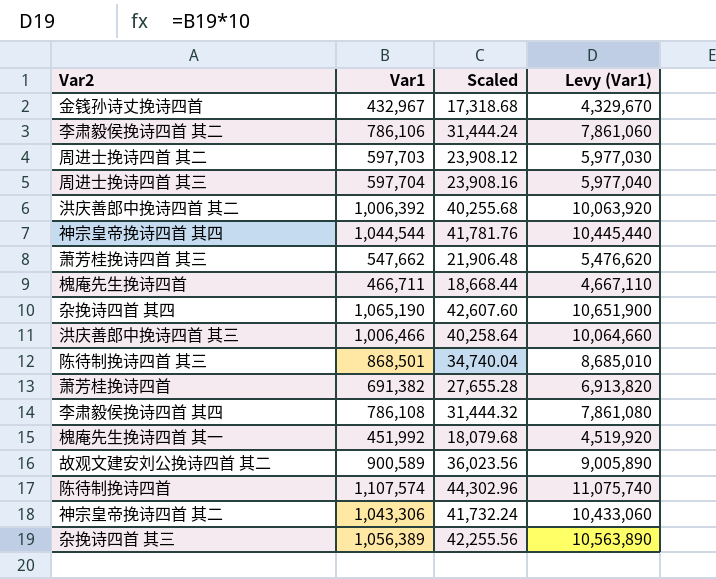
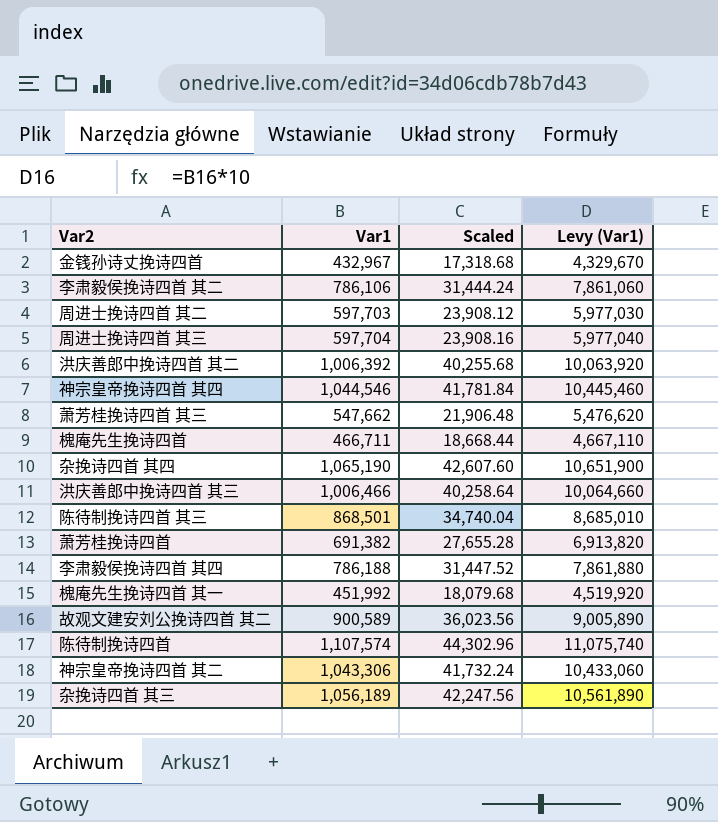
神宗皇帝挽诗四首 其四 | Var1: 1,044,544 -> 1,044,546
神宗皇帝挽诗四首 其四 | Scaled: 41,781.76 -> 41,781.84
神宗皇帝挽诗四首 其四 | Levy (Var1): 10,445,440 -> 10,445,460
李肃毅侯挽诗四首 其四 | Var1: 786,108 -> 786,188
李肃毅侯挽诗四首 其四 | Scaled: 31,444.32 -> 31,447.52
李肃毅侯挽诗四首 其四 | Levy (Var1): 7,861,080 -> 7,861,880
杂挽诗四首 其三 | Var1: 1,056,389 -> 1,056,189
杂挽诗四首 其三 | Scaled: 42,255.56 -> 42,247.56
杂挽诗四首 其三 | Levy (Var1): 10,563,890 -> 10,561,890

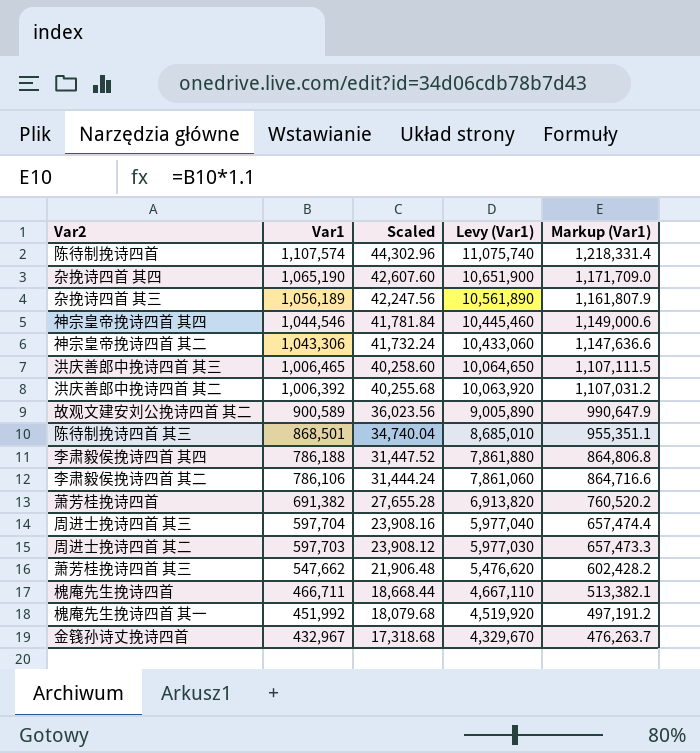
row order: none -> Var1 descending
column Markup (Var1) | formula: none -> [Var1] * 1.1
洪庆善郎中挽诗四首 其三 | Var1: 1,006,466 -> 1,006,465
洪庆善郎中挽诗四首 其三 | Scaled: 40,258.64 -> 40,258.60
洪庆善郎中挽诗四首 其三 | Levy (Var1): 10,064,660 -> 10,064,650

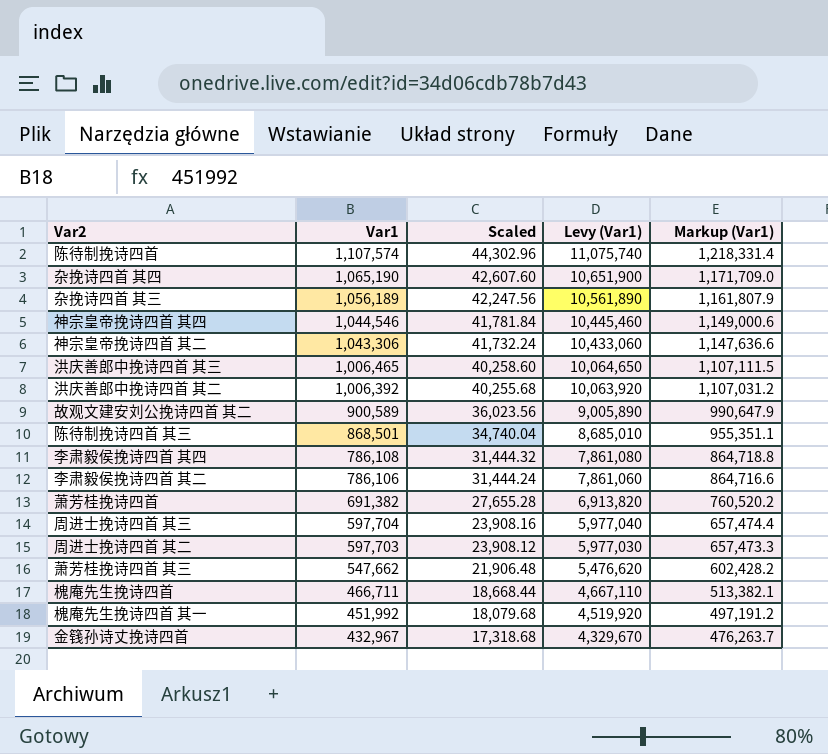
李肃毅侯挽诗四首 其四 | Var1: 786,188 -> 786,108
李肃毅侯挽诗四首 其四 | Scaled: 31,447.52 -> 31,444.32
李肃毅侯挽诗四首 其四 | Levy (Var1): 7,861,880 -> 7,861,080
李肃毅侯挽诗四首 其四 | Markup (Var1): 864,806.8 -> 864,718.8

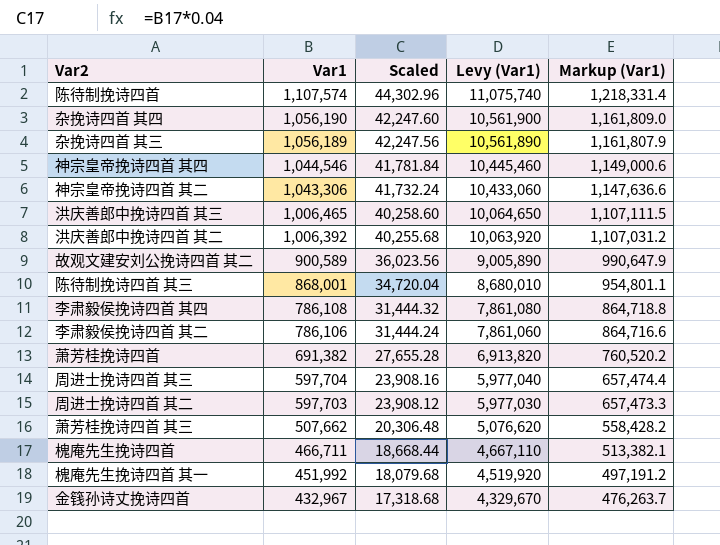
杂挽诗四首 其四 | Var1: 1,065,190 -> 1,056,190
杂挽诗四首 其四 | Scaled: 42,607.60 -> 42,247.60
杂挽诗四首 其四 | Levy (Var1): 10,651,900 -> 10,561,900
杂挽诗四首 其四 | Markup (Var1): 1,171,709.0 -> 1,161,809.0
陈待制挽诗四首 其三 | Var1: 868,501 -> 868,001
陈待制挽诗四首 其三 | Scaled: 34,740.04 -> 34,720.04
陈待制挽诗四首 其三 | Levy (Var1): 8,685,010 -> 8,680,010
陈待制挽诗四首 其三 | Markup (Var1): 955,351.1 -> 954,801.1
萧芳桂挽诗四首 其三 | Var1: 547,662 -> 507,662
萧芳桂挽诗四首 其三 | Scaled: 21,906.48 -> 20,306.48
萧芳桂挽诗四首 其三 | Levy (Var1): 5,476,620 -> 5,076,620
萧芳桂挽诗四首 其三 | Markup (Var1): 602,428.2 -> 558,428.2

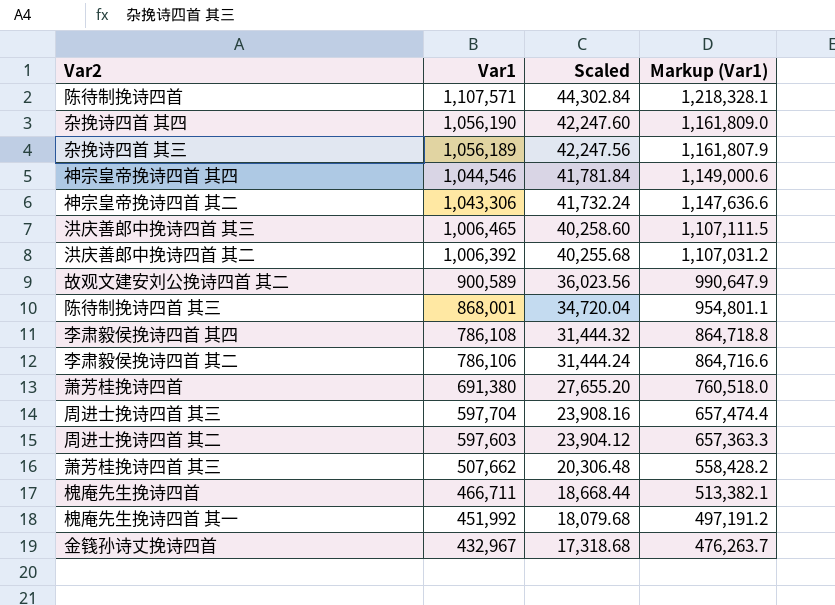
column Levy (Var1) | formula: [Var1] * 10 -> none
陈待制挽诗四首 | Var1: 1,107,574 -> 1,107,571
陈待制挽诗四首 | Scaled: 44,302.96 -> 44,302.84
陈待制挽诗四首 | Markup (Var1): 1,218,331.4 -> 1,218,328.1
萧芳桂挽诗四首 | Var1: 691,382 -> 691,380
萧芳桂挽诗四首 | Scaled: 27,655.28 -> 27,655.20
萧芳桂挽诗四首 | Markup (Var1): 760,520.2 -> 760,518.0
周进士挽诗四首 其二 | Var1: 597,703 -> 597,603
周进士挽诗四首 其二 | Scaled: 23,908.12 -> 23,904.12
周进士挽诗四首 其二 | Markup (Var1): 657,473.3 -> 657,363.3

